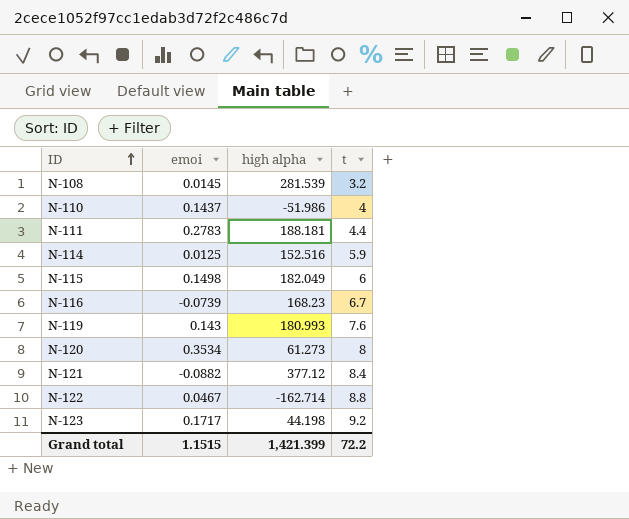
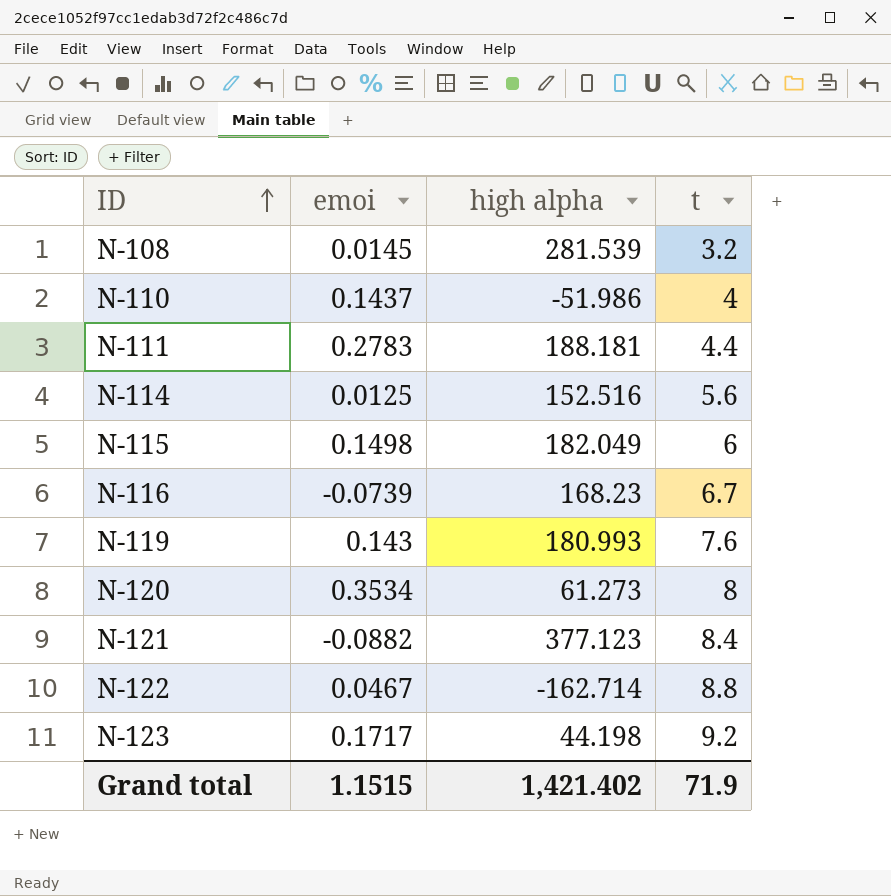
N-114 | t: 5.9 -> 5.6
N-121 | high alpha: 377.12 -> 377.123
Grand total | high alpha: 1,421.399 -> 1,421.402
Grand total | t: 72.2 -> 71.9

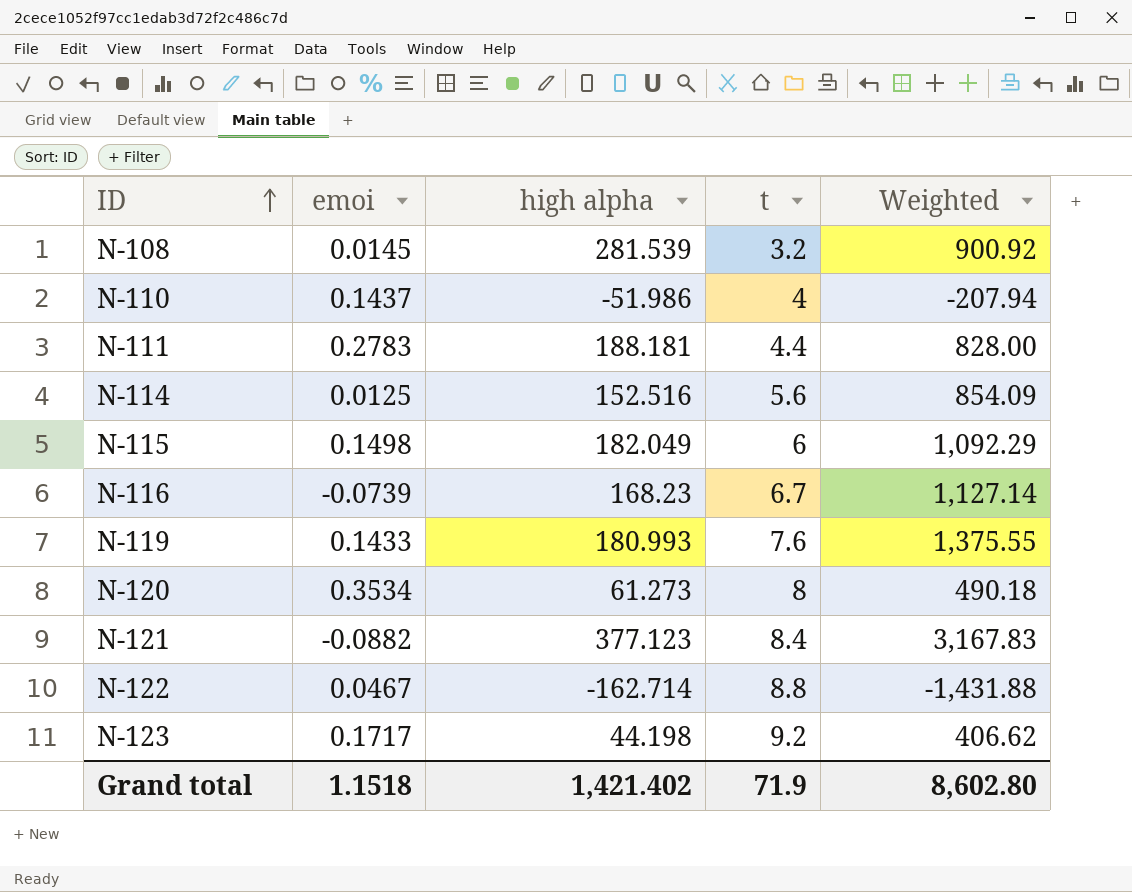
column Weighted | formula: none -> [high alpha] * [t]
N-119 | emoi: 0.143 -> 0.1433
Grand total | emoi: 1.1515 -> 1.1518

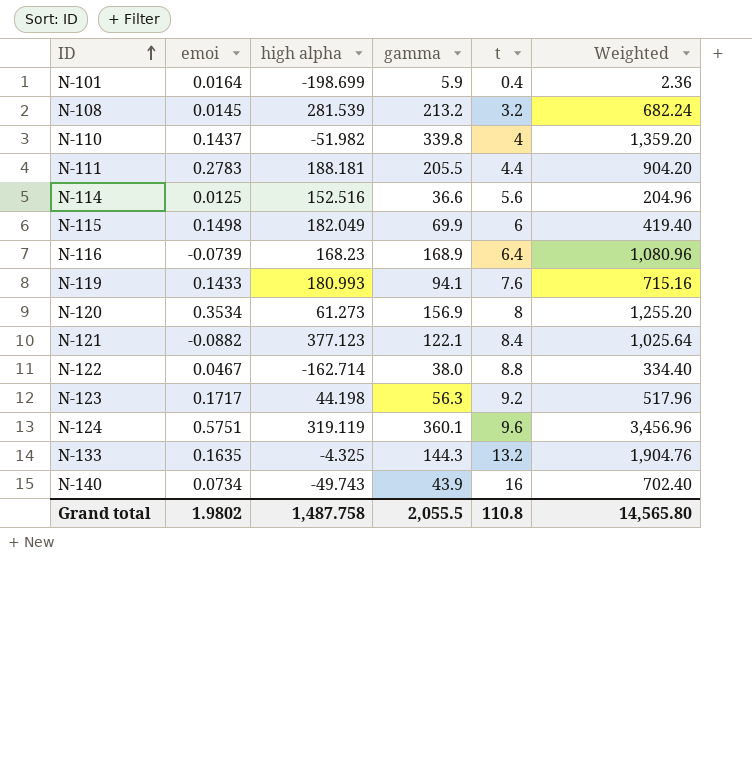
column gamma | position: none -> 4
column Weighted | formula: [high alpha] * [t] -> [gamma] * [t]
row N-101: none -> 0.0164 | -198.699 | 5.9 | 0.4 | 2.36
N-110 | high alpha: -51.986 -> -51.982
N-116 | t: 6.7 -> 6.4
row N-124: none -> 0.5751 | 319.119 | 360.1 | 9.6 | 3,456.96
row N-133: none -> 0.1635 | -4.325 | 144.3 | 13.2 | 1,904.76
row N-140: none -> 0.0734 | -49.743 | 43.9 | 16 | 702.40
Grand total | emoi: 1.1518 -> 1.9802
Grand total | high alpha: 1,421.402 -> 1,487.758
Grand total | t: 71.9 -> 110.8
Grand total | Weighted: 8,602.80 -> 14,565.80

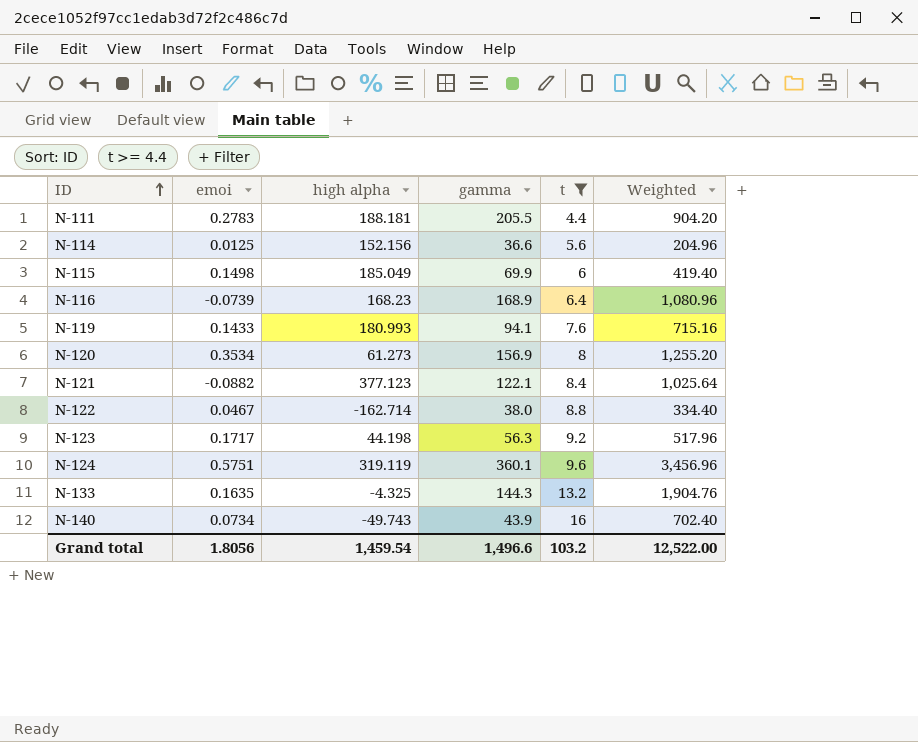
filter: none -> t >= 4.4
N-114 | high alpha: 152.516 -> 152.156
N-115 | high alpha: 182.049 -> 185.049
Grand total | emoi: 1.9802 -> 1.8056
Grand total | high alpha: 1,487.758 -> 1,459.54
Grand total | gamma: 2,055.5 -> 1,496.6
Grand total | t: 110.8 -> 103.2
Grand total | Weighted: 14,565.80 -> 12,522.00

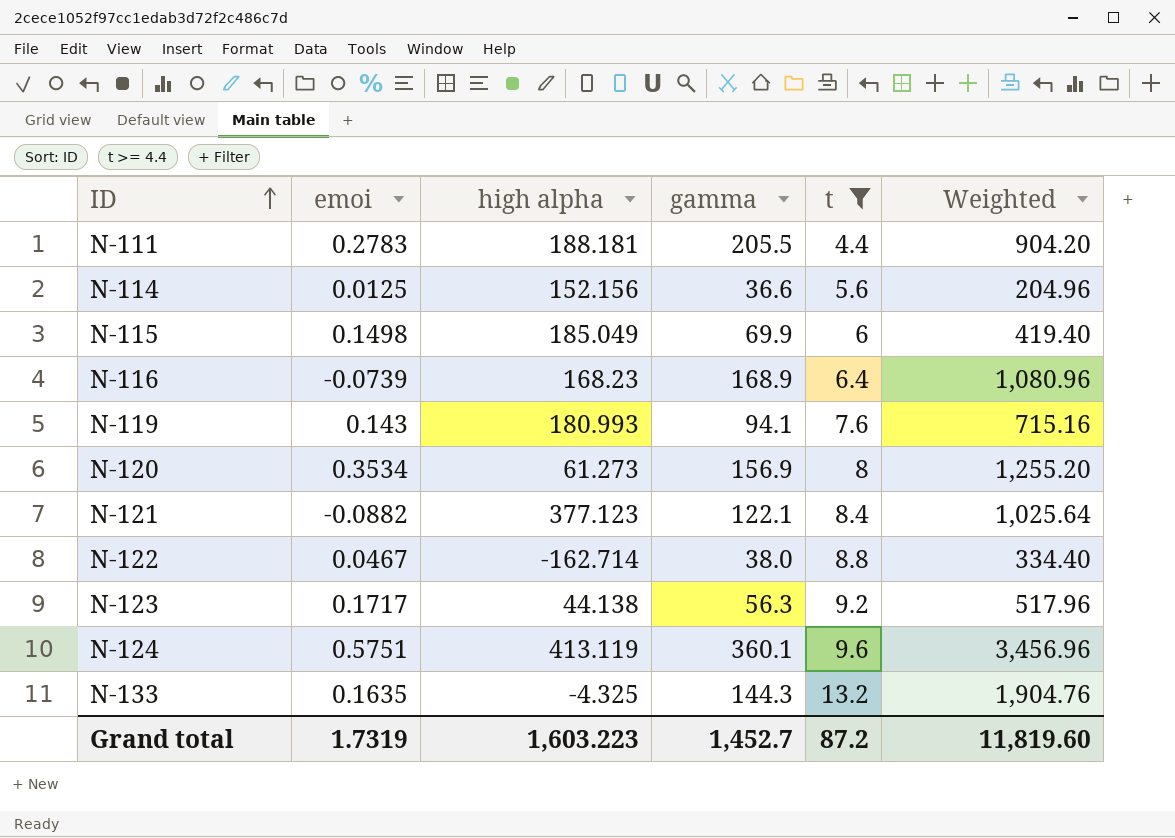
row N-140: 0.0734 | -49.743 | 43.9 | 16 | 702.40 -> none
N-119 | emoi: 0.1433 -> 0.143
N-123 | high alpha: 44.198 -> 44.138
N-124 | high alpha: 319.119 -> 413.119
Grand total | emoi: 1.8056 -> 1.7319
Grand total | high alpha: 1,459.54 -> 1,603.223
Grand total | gamma: 1,496.6 -> 1,452.7
Grand total | t: 103.2 -> 87.2
Grand total | Weighted: 12,522.00 -> 11,819.60

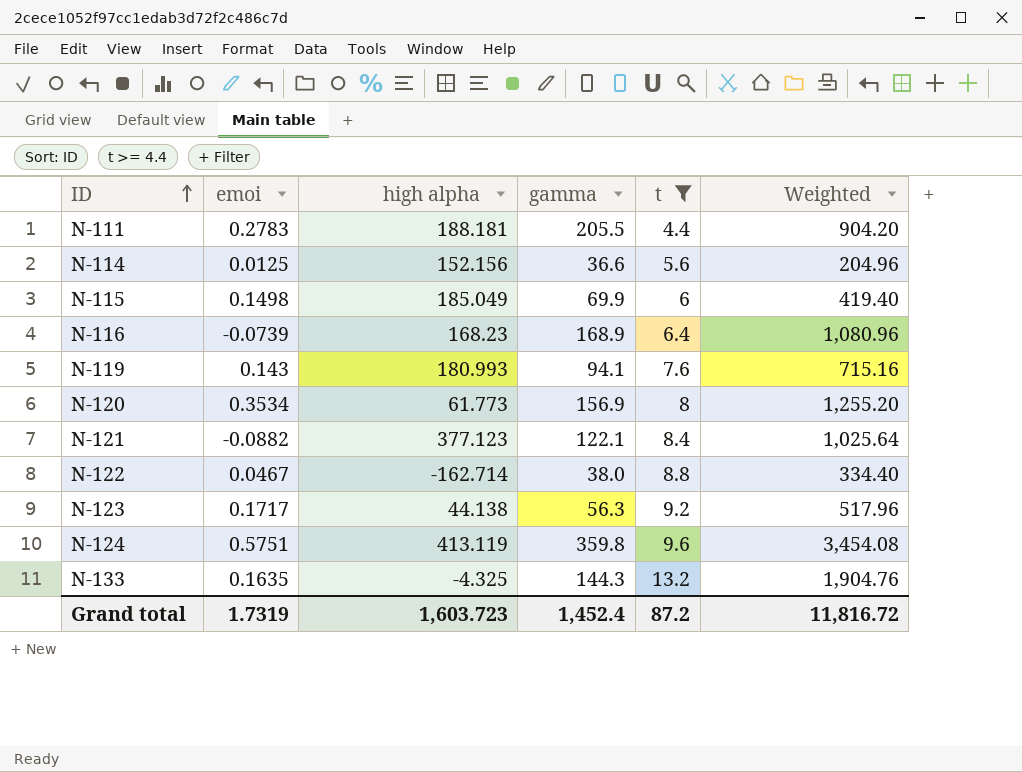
N-120 | high alpha: 61.273 -> 61.773
N-124 | gamma: 360.1 -> 359.8
N-124 | Weighted: 3,456.96 -> 3,454.08
Grand total | high alpha: 1,603.223 -> 1,603.723
Grand total | gamma: 1,452.7 -> 1,452.4
Grand total | Weighted: 11,819.60 -> 11,816.72

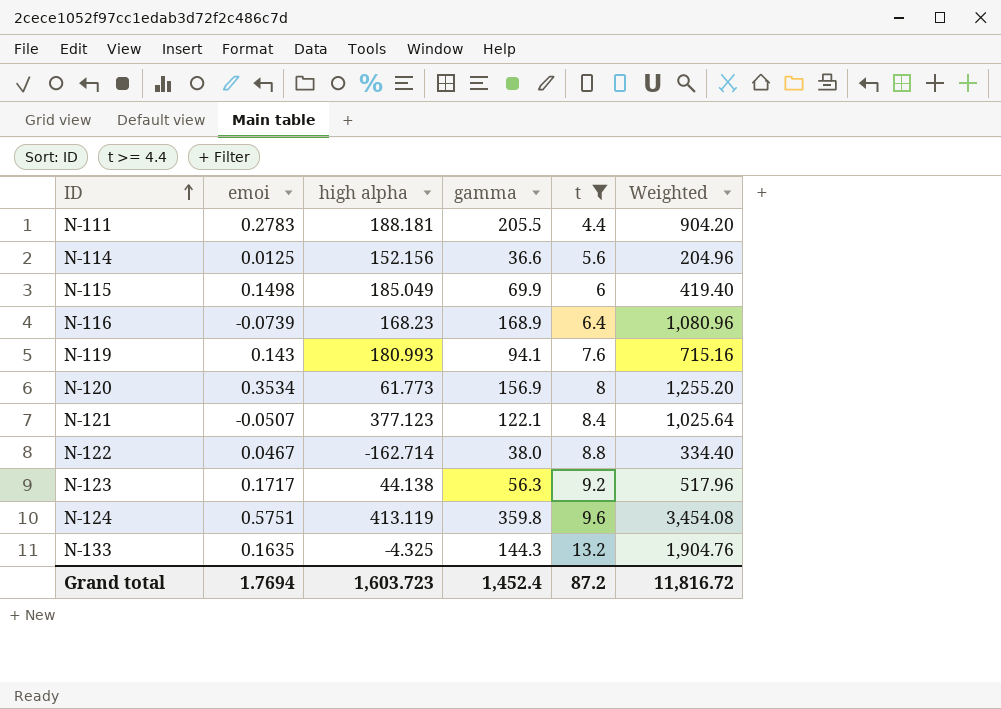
N-121 | emoi: -0.0882 -> -0.0507
Grand total | emoi: 1.7319 -> 1.7694

